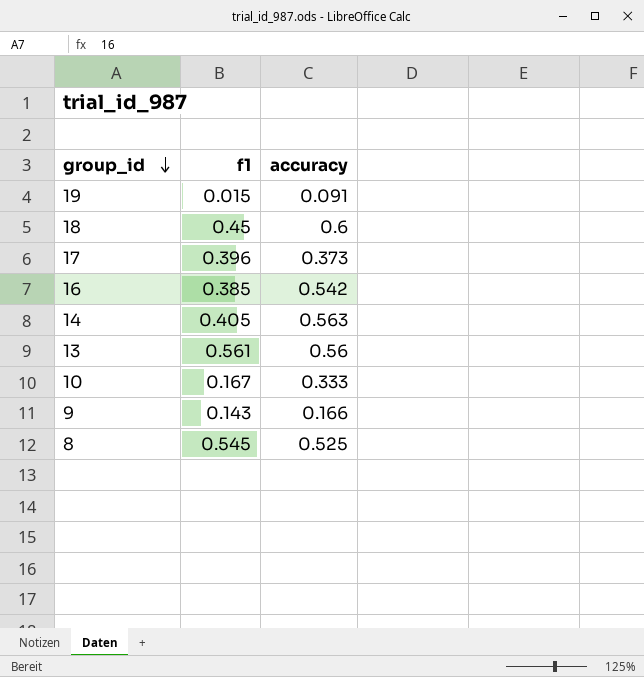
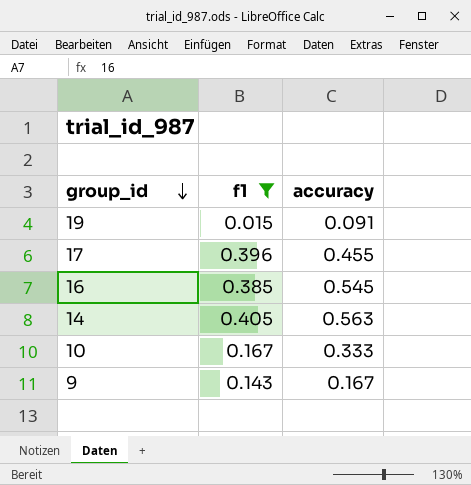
filter: none -> f1 <= 0.405
17 | accuracy: 0.373 -> 0.455
16 | accuracy: 0.542 -> 0.545
9 | accuracy: 0.166 -> 0.167

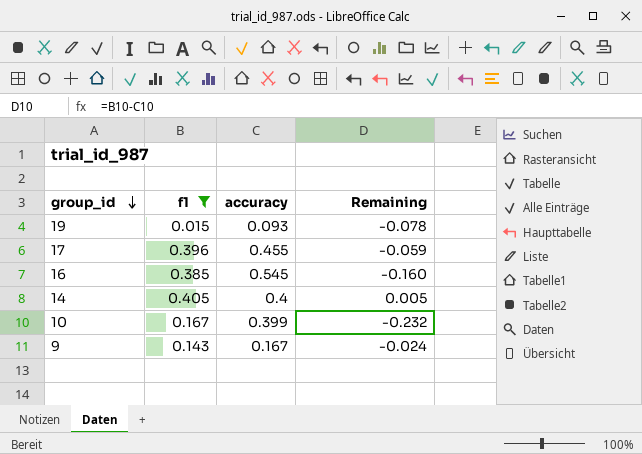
column Remaining | formula: none -> [f1] - [accuracy]
19 | accuracy: 0.091 -> 0.093
14 | accuracy: 0.563 -> 0.4
10 | accuracy: 0.333 -> 0.399

